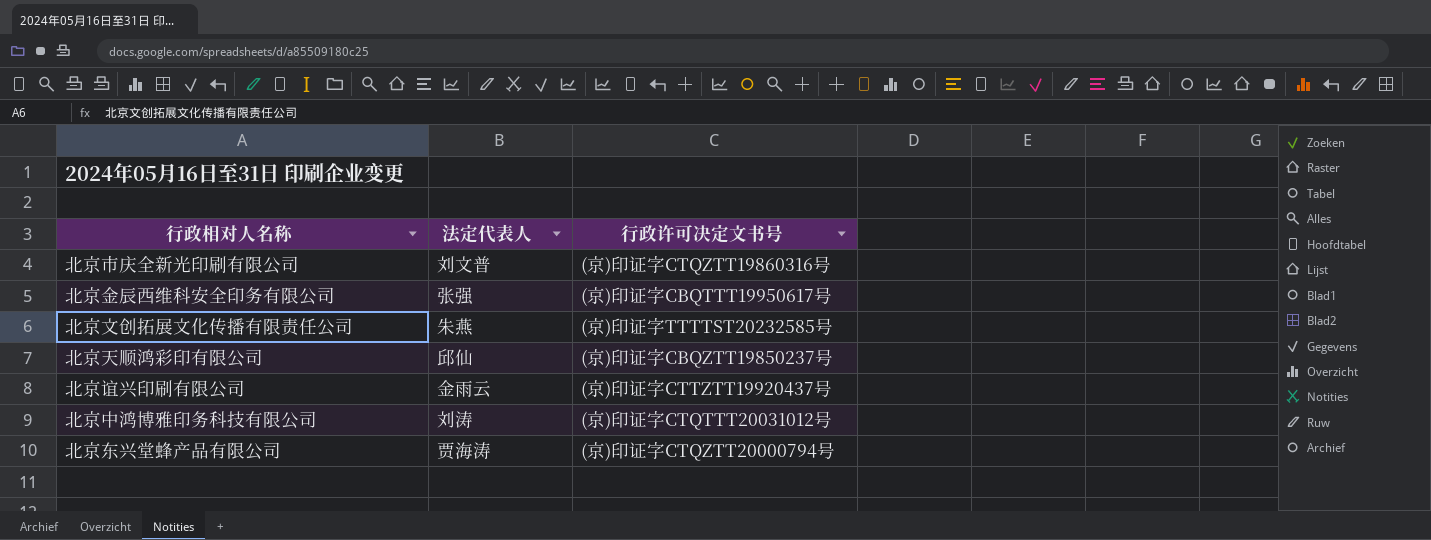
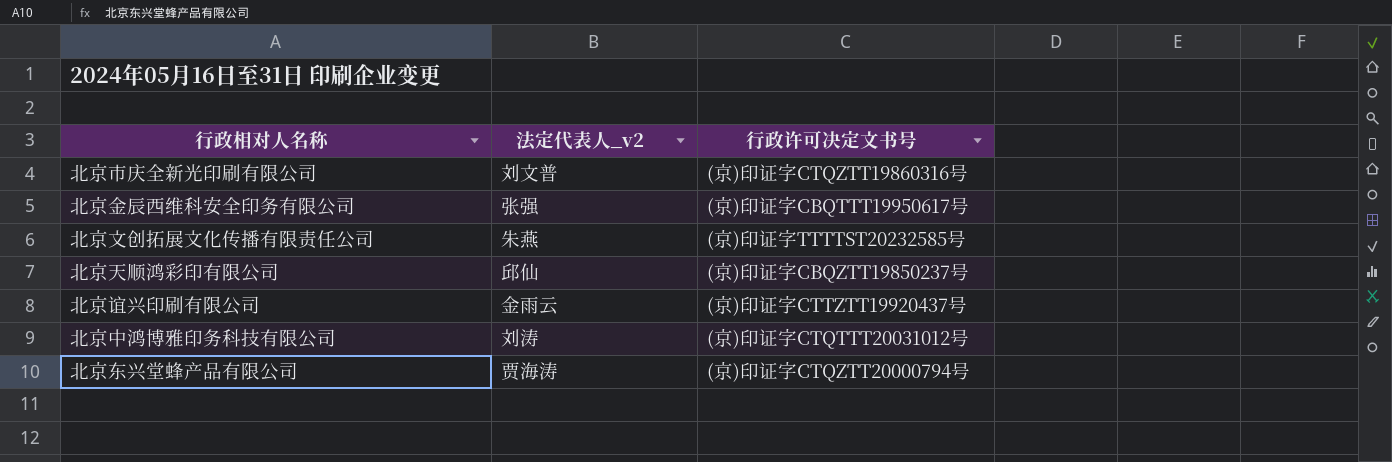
column name: 法定代表人 -> 法定代表人_v2

